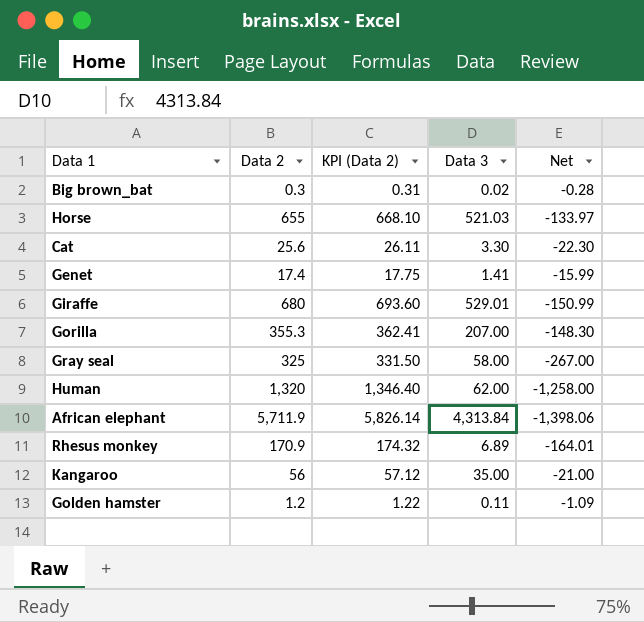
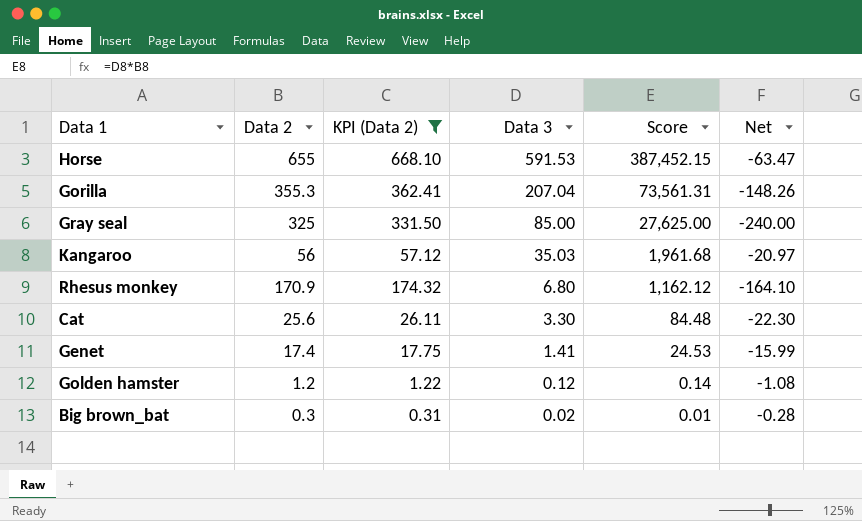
filter: none -> KPI (Data 2) <= 668.10
row order: none -> Data 3 descending
column Score | formula: none -> [Data 2] * [Data 3]
Horse | Data 3: 521.03 -> 591.53
Horse | Net: -133.97 -> -63.47
Gorilla | Data 3: 207.00 -> 207.04
Gorilla | Net: -148.30 -> -148.26
Gray seal | Data 3: 58.00 -> 85.00
Gray seal | Net: -267.00 -> -240.00
Kangaroo | Data 3: 35.00 -> 35.03
Kangaroo | Net: -21.00 -> -20.97
Rhesus monkey | Data 3: 6.89 -> 6.80
Rhesus monkey | Net: -164.01 -> -164.10
Golden hamster | Data 3: 0.11 -> 0.12
Golden hamster | Net: -1.09 -> -1.08

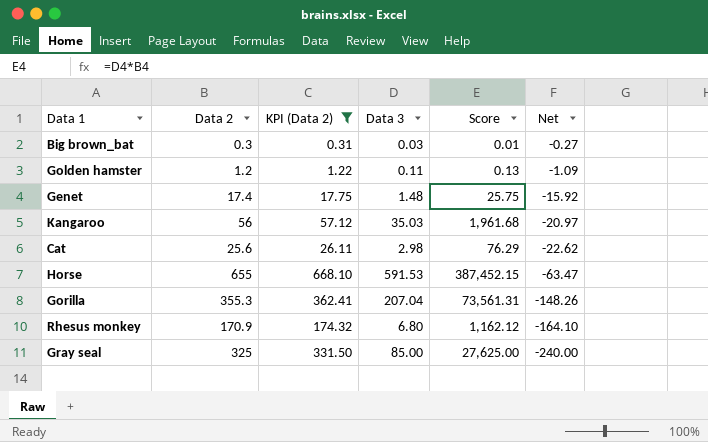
row order: Data 3 descending -> Net descending
Big brown_bat | Data 3: 0.02 -> 0.03
Big brown_bat | Net: -0.28 -> -0.27
Golden hamster | Data 3: 0.12 -> 0.11
Golden hamster | Score: 0.14 -> 0.13
Golden hamster | Net: -1.08 -> -1.09
Genet | Data 3: 1.41 -> 1.48
Genet | Score: 24.53 -> 25.75
Genet | Net: -15.99 -> -15.92
Cat | Data 3: 3.30 -> 2.98
Cat | Score: 84.48 -> 76.29
Cat | Net: -22.30 -> -22.62

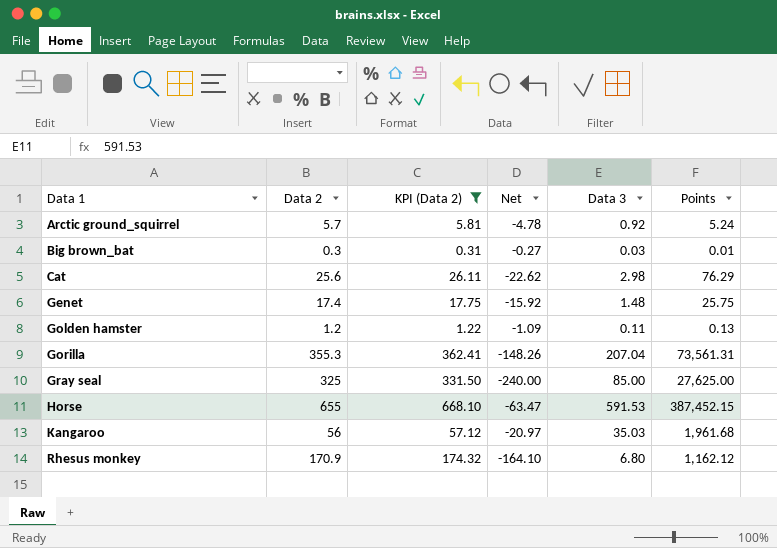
row order: Net descending -> Data 1 ascending
column Net | position: 6 -> 4
column name: Score -> Points
row Arctic ground_squirrel: none -> 5.7 | 5.81 | -4.78 | 0.92 | 5.24

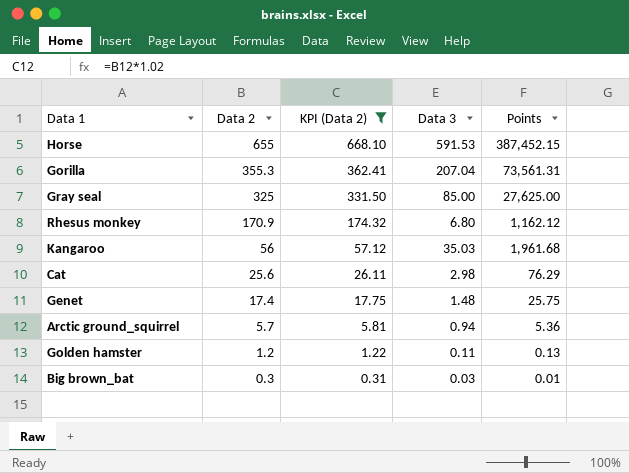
row order: Data 1 ascending -> Data 2 descending
column Net | formula: [Data 3] - [Data 2] -> none
Arctic ground_squirrel | Data 3: 0.92 -> 0.94
Arctic ground_squirrel | Points: 5.24 -> 5.36

